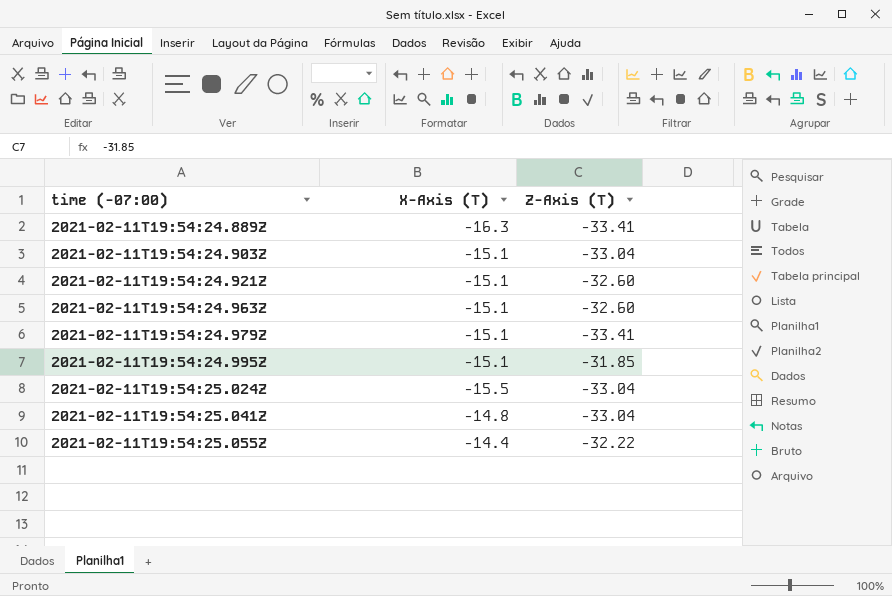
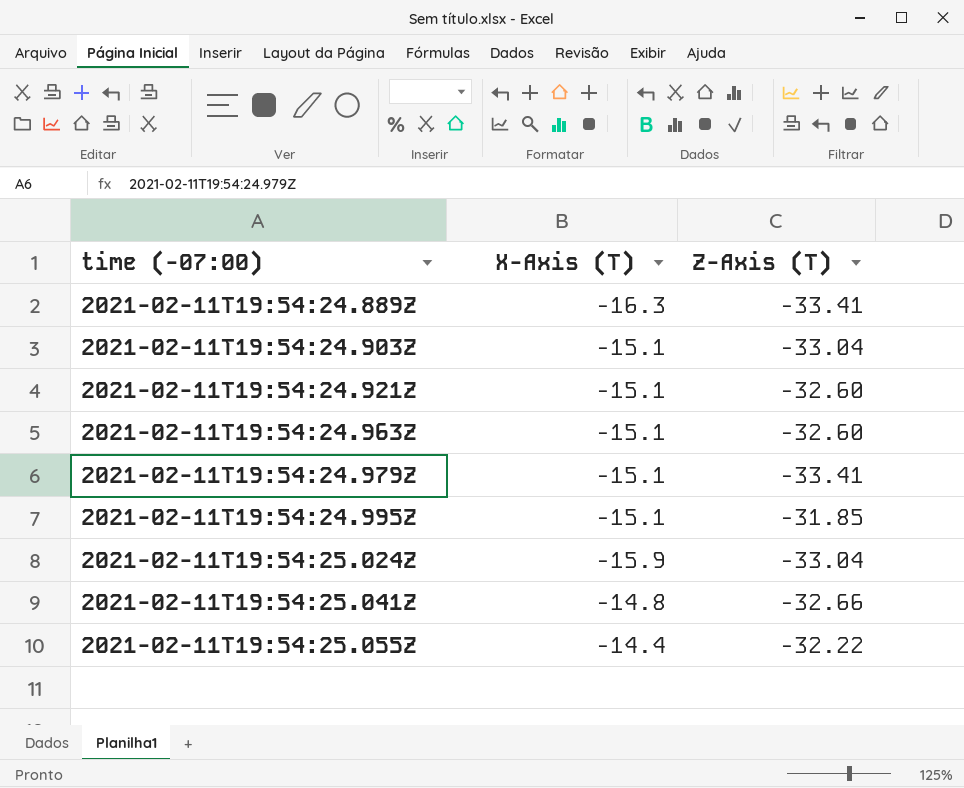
2021-02-11T19:54:25.024Z | X-Axis (T): -15.5 -> -15.9
2021-02-11T19:54:25.041Z | Z-Axis (T): -33.04 -> -32.66

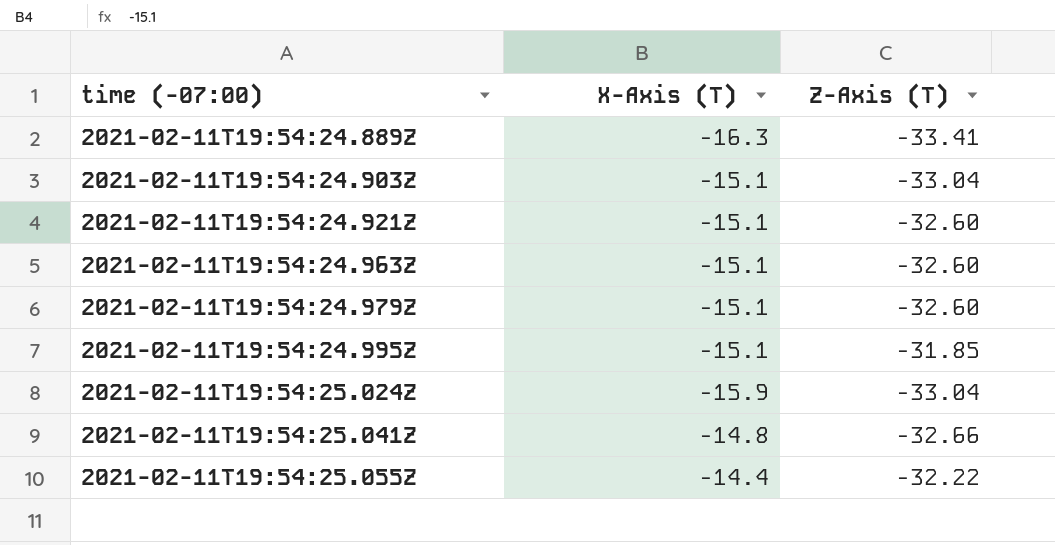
2021-02-11T19:54:24.979Z | Z-Axis (T): -33.41 -> -32.60

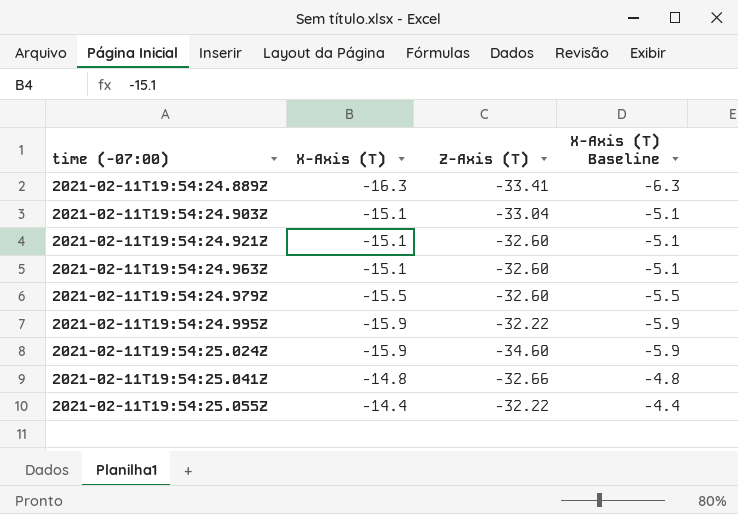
column X-Axis (T) Baseline | formula: none -> [X-Axis (T)] + 10
2021-02-11T19:54:24.979Z | X-Axis (T): -15.1 -> -15.5
2021-02-11T19:54:24.995Z | X-Axis (T): -15.1 -> -15.9
2021-02-11T19:54:24.995Z | Z-Axis (T): -31.85 -> -32.22
2021-02-11T19:54:25.024Z | Z-Axis (T): -33.04 -> -34.60

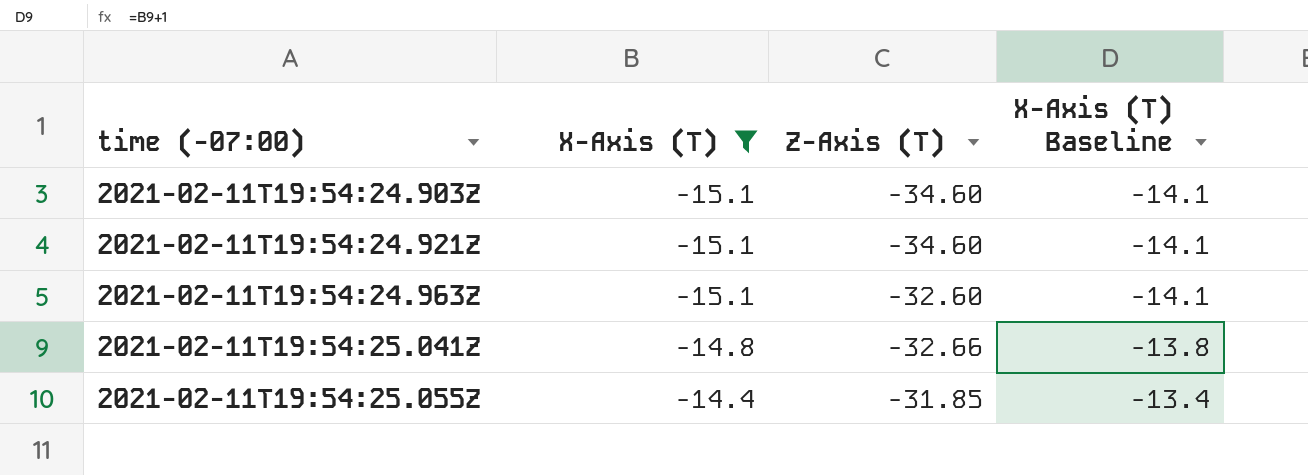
filter: none -> X-Axis (T) >= -15.1
column X-Axis (T) Baseline | formula: [X-Axis (T)] + 10 -> [X-Axis (T)] + 1
2021-02-11T19:54:24.903Z | Z-Axis (T): -33.04 -> -34.60
2021-02-11T19:54:24.921Z | Z-Axis (T): -32.60 -> -34.60
2021-02-11T19:54:25.055Z | Z-Axis (T): -32.22 -> -31.85

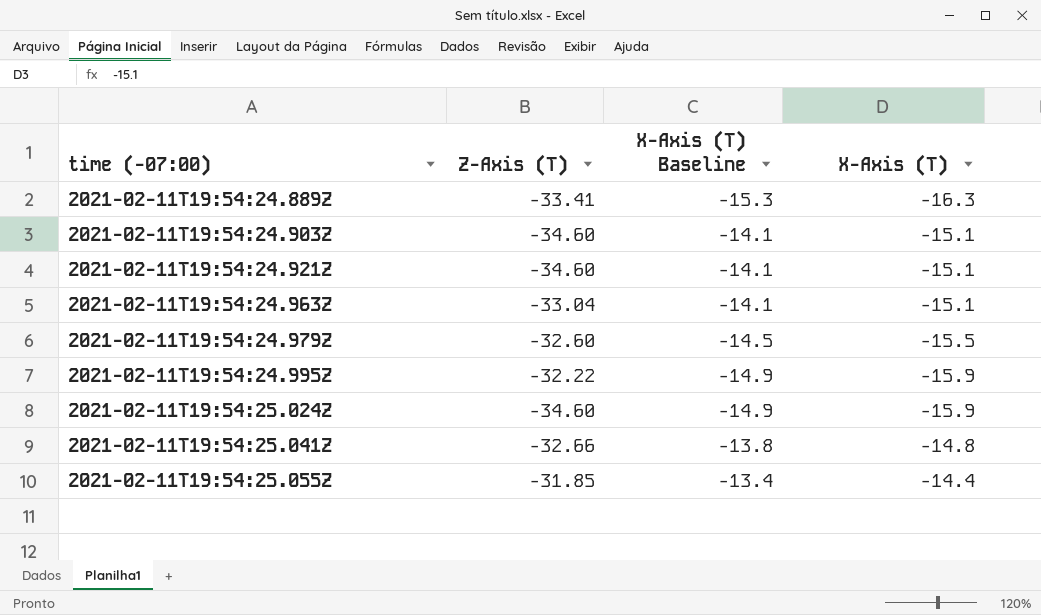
filter: X-Axis (T) >= -15.1 -> none
column X-Axis (T) | position: 2 -> 4
2021-02-11T19:54:24.963Z | Z-Axis (T): -32.60 -> -33.04

